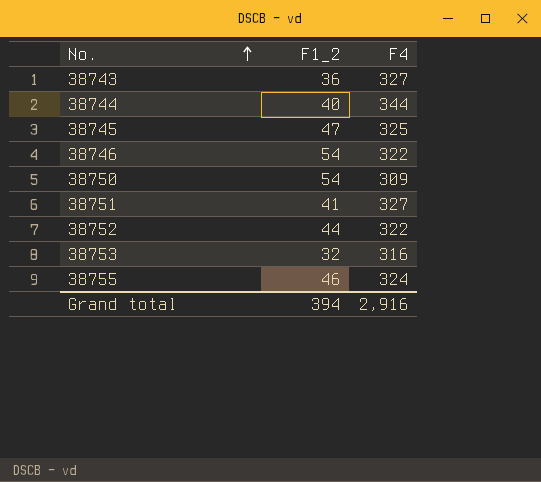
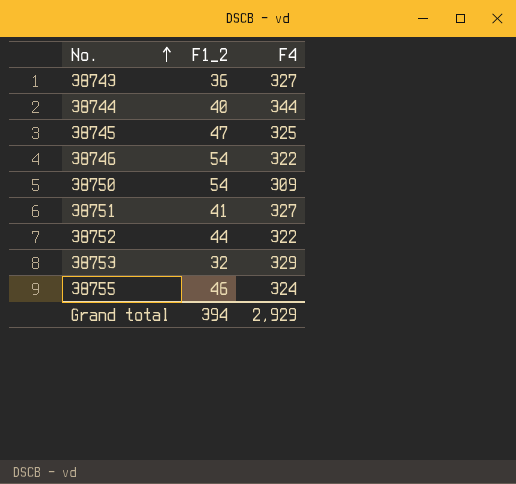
38753 | F4: 316 -> 329
Grand total | F4: 2,916 -> 2,929

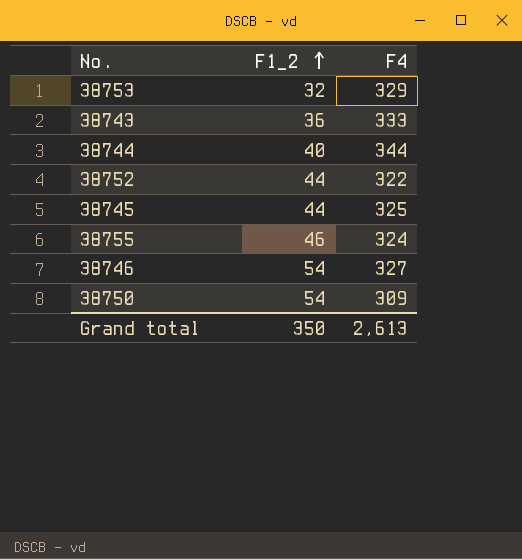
row order: No. ascending -> F1_2 ascending
row 38751: 41 | 327 -> none
38743 | F4: 327 -> 333
38745 | F1_2: 47 -> 44
38746 | F4: 322 -> 327
Grand total | F1_2: 394 -> 350
Grand total | F4: 2,929 -> 2,613

